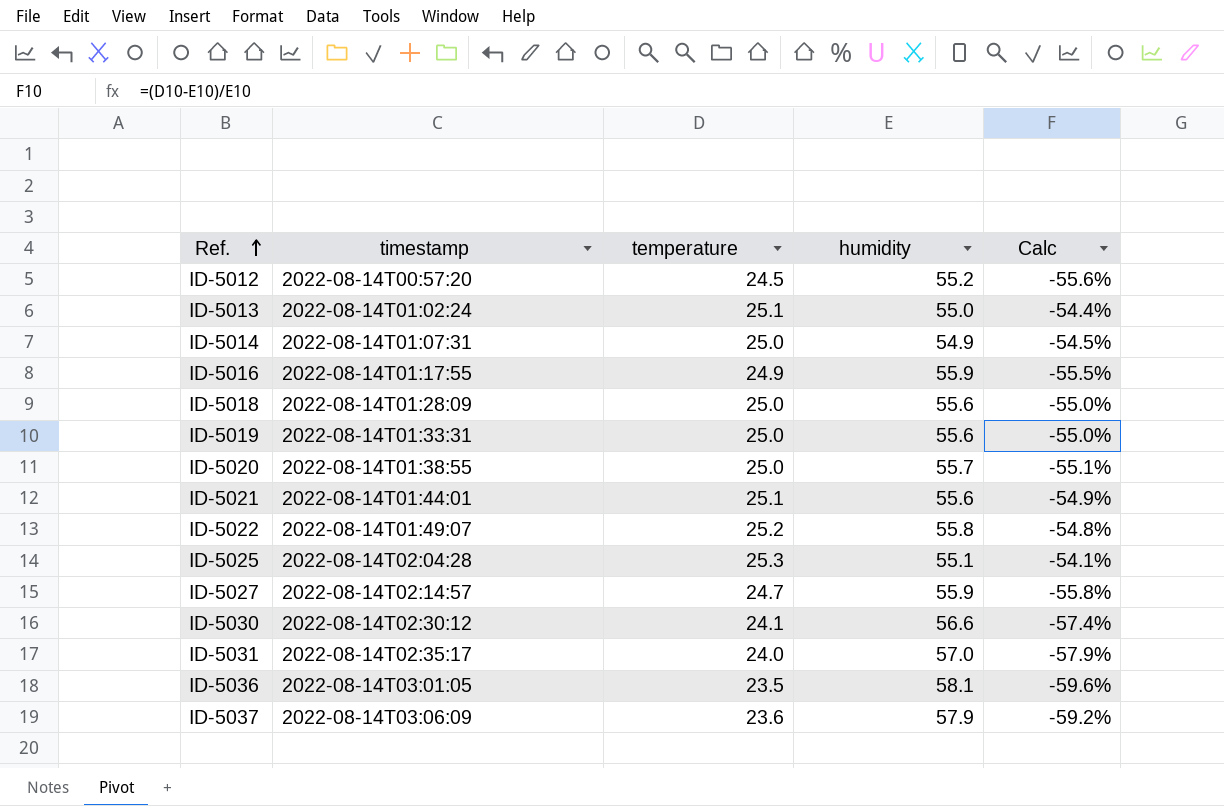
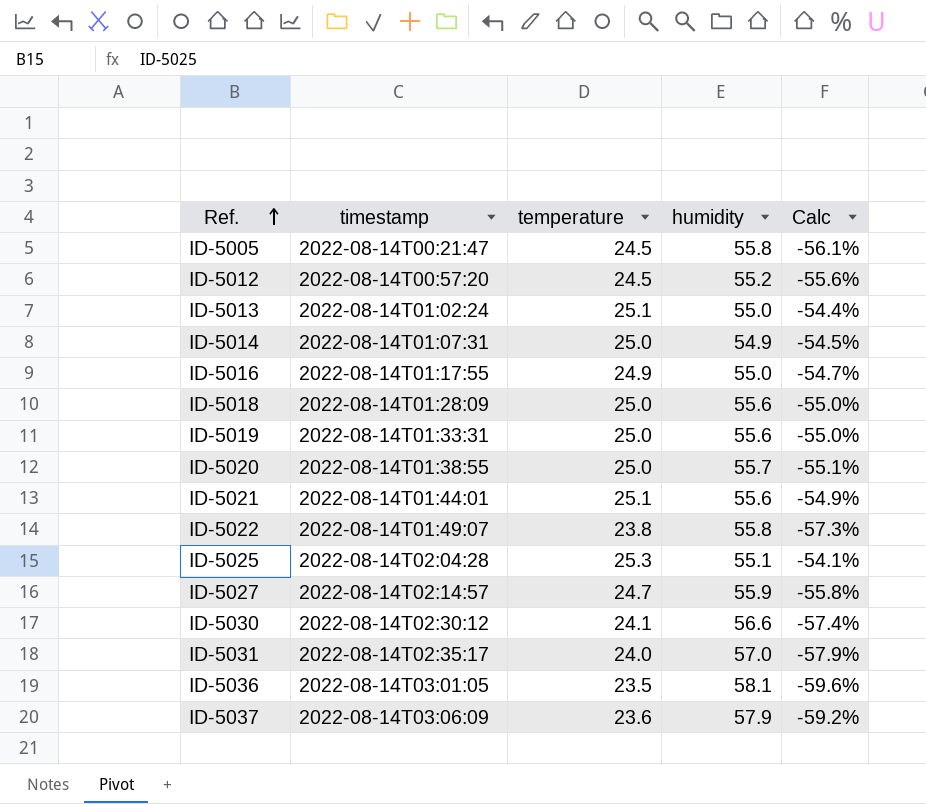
row ID-5005: none -> 2022-08-14T00:21:47 | 24.5 | 55.8 | -56.1%
ID-5016 | humidity: 55.9 -> 55.0
ID-5016 | Calc: -55.5% -> -54.7%
ID-5022 | temperature: 25.2 -> 23.8
ID-5022 | Calc: -54.8% -> -57.3%

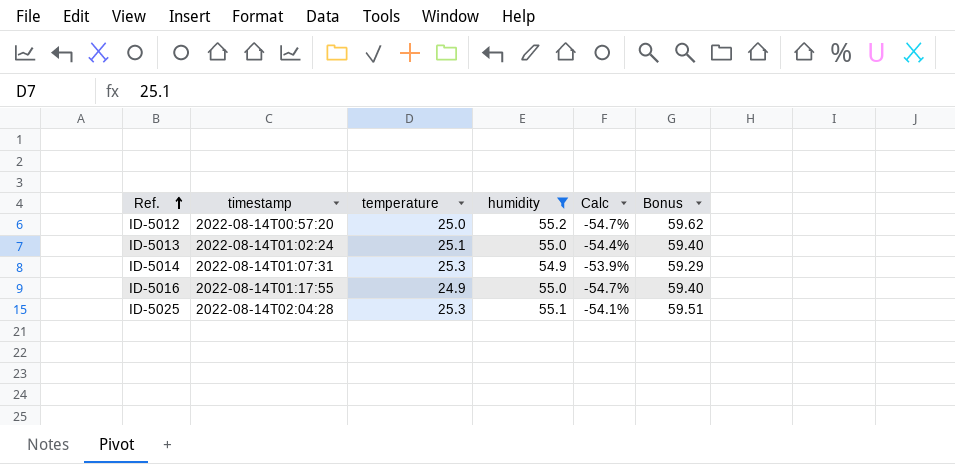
filter: none -> humidity <= 55.2
column Bonus | formula: none -> [humidity] * 1.08
ID-5012 | temperature: 24.5 -> 25.0
ID-5012 | Calc: -55.6% -> -54.7%
ID-5014 | temperature: 25.0 -> 25.3
ID-5014 | Calc: -54.5% -> -53.9%

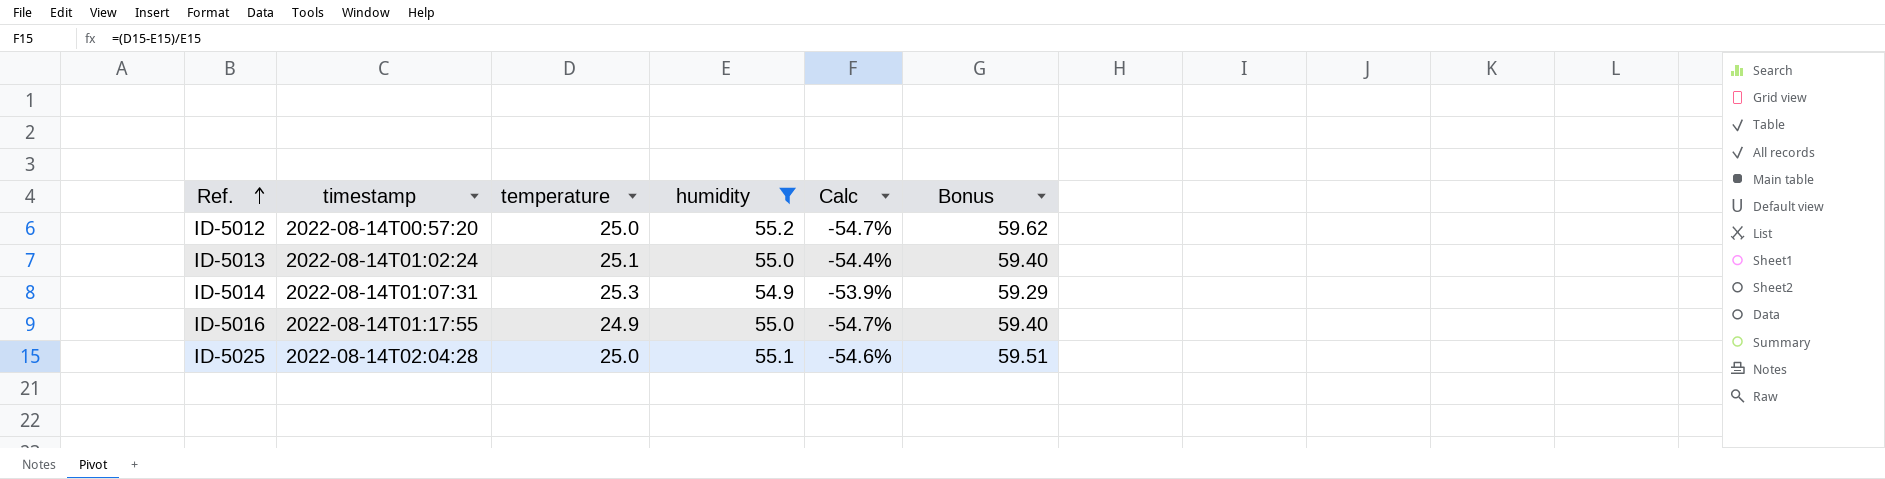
ID-5025 | temperature: 25.3 -> 25.0
ID-5025 | Calc: -54.1% -> -54.6%

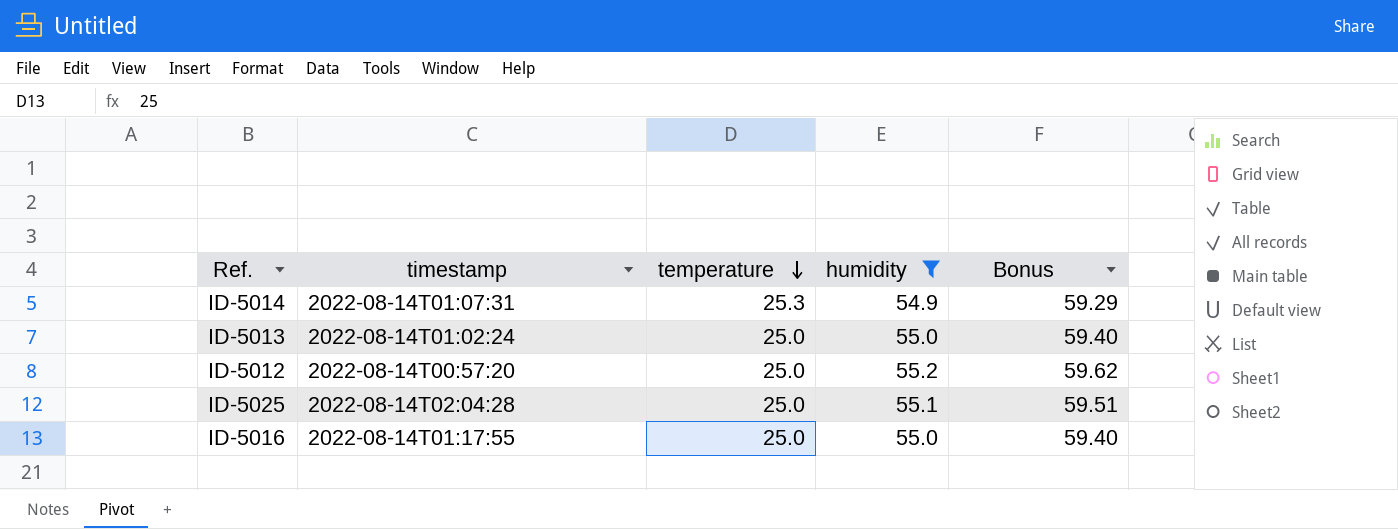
row order: Ref. ascending -> temperature descending
column Calc | formula: ([temperature] - [humidity]) / [humidity] -> none
ID-5013 | temperature: 25.1 -> 25.0
ID-5016 | temperature: 24.9 -> 25.0

